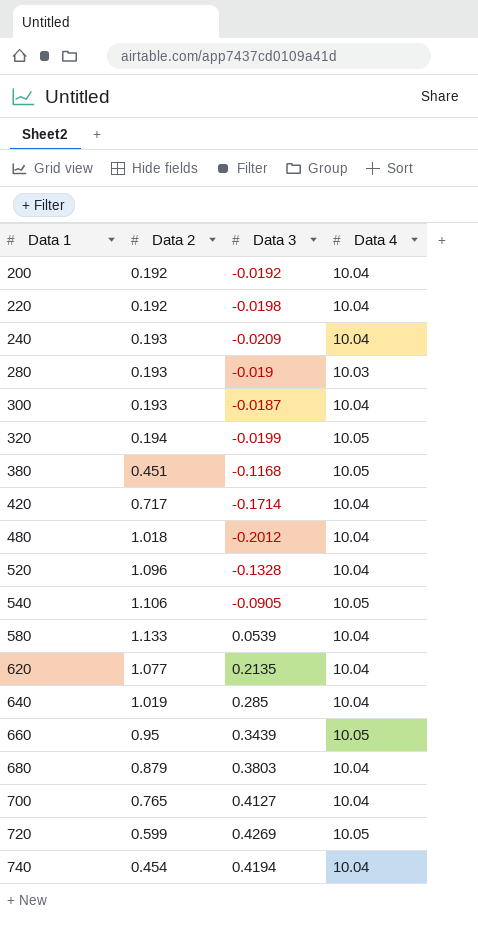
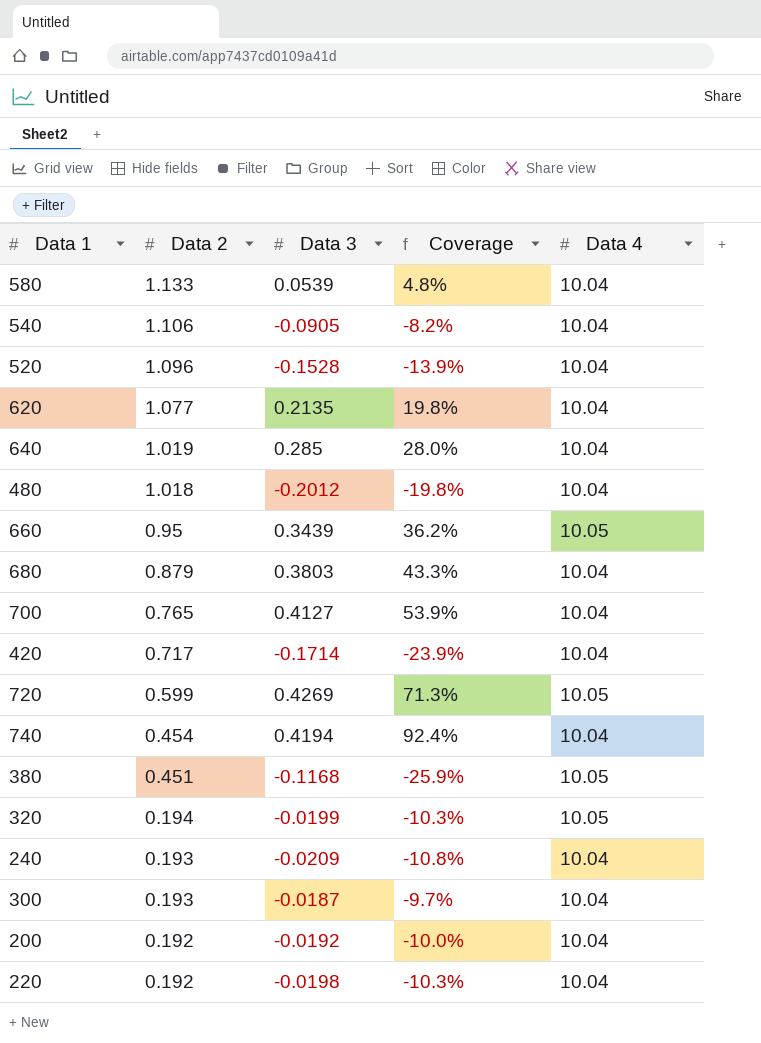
row order: Data 1 ascending -> Data 2 descending
column Coverage | formula: none -> [Data 3] / [Data 2]
row 280: 0.193 | -0.019 | 10.03 -> none
540 | Data 4: 10.05 -> 10.04
520 | Data 3: -0.1328 -> -0.1528

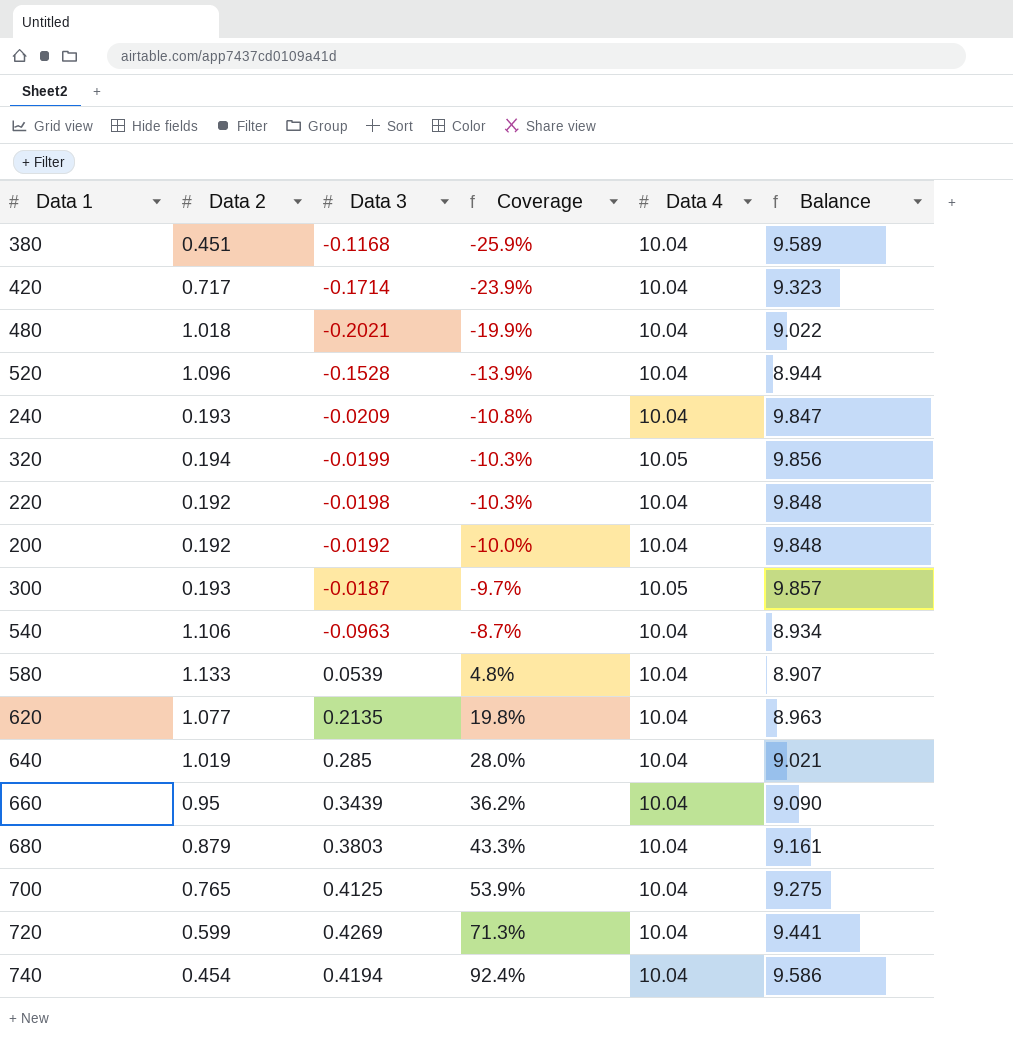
row order: Data 2 descending -> Coverage ascending
column Balance | formula: none -> [Data 4] - [Data 2]
380 | Data 4: 10.05 -> 10.04
480 | Data 3: -0.2012 -> -0.2021
480 | Coverage: -19.8% -> -19.9%
300 | Data 4: 10.04 -> 10.05
540 | Data 3: -0.0905 -> -0.0963
540 | Coverage: -8.2% -> -8.7%
660 | Data 4: 10.05 -> 10.04
700 | Data 3: 0.4127 -> 0.4125
720 | Data 4: 10.05 -> 10.04

